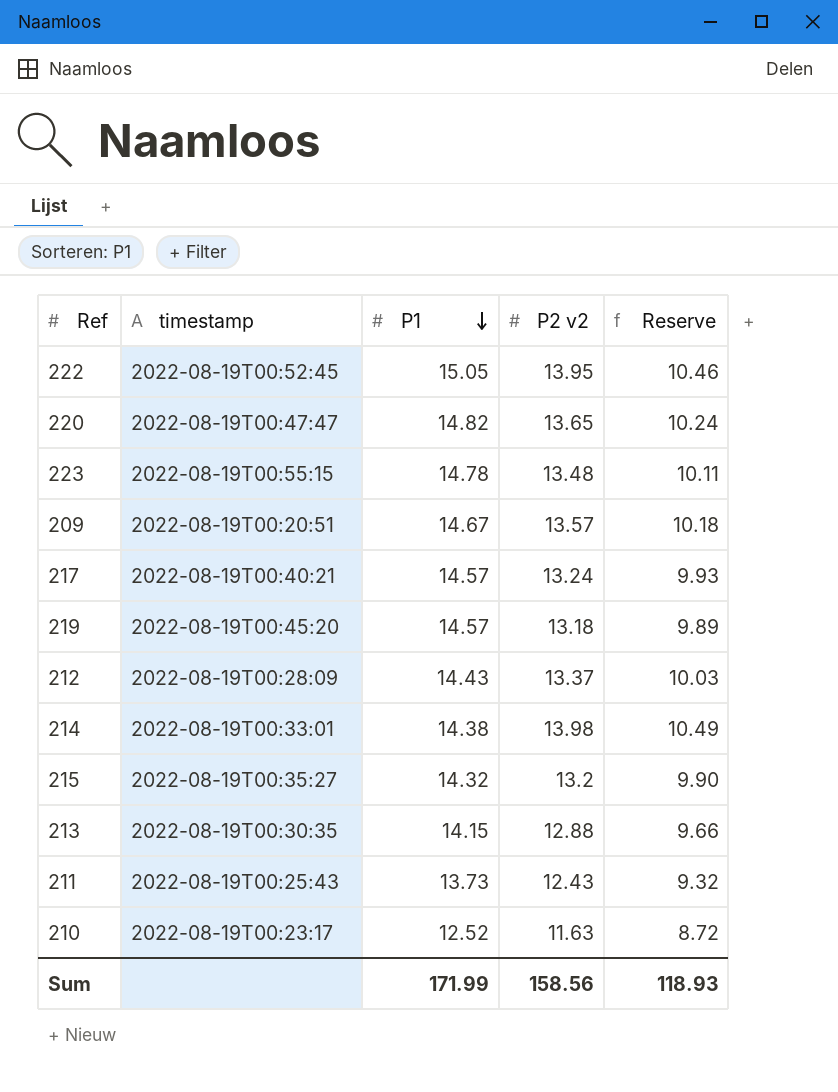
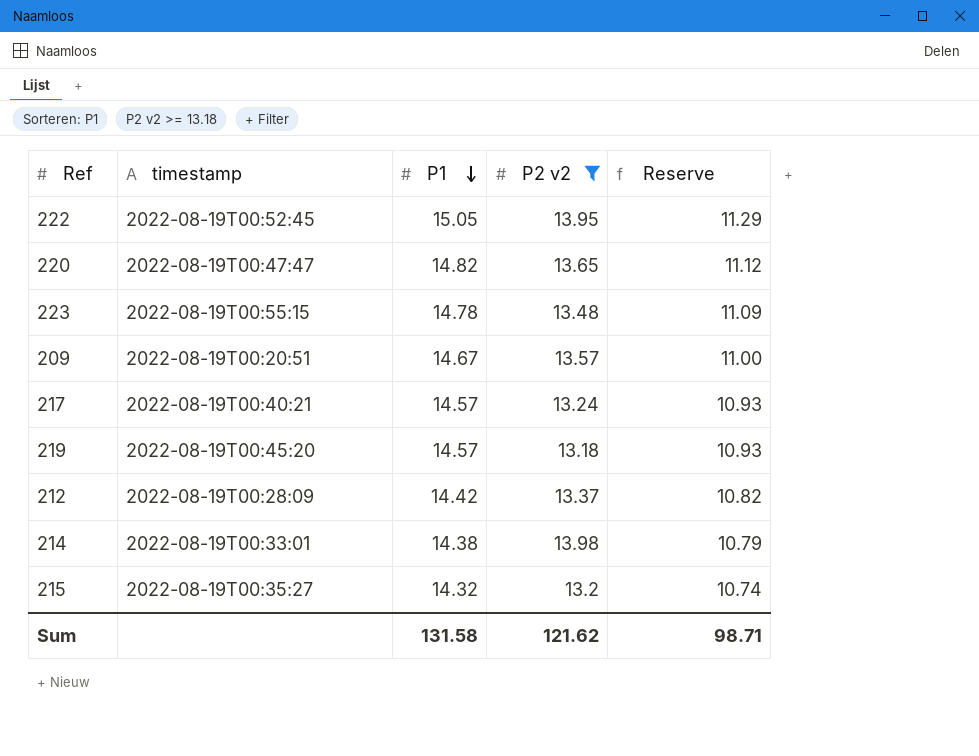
filter: none -> P2 v2 >= 13.18
column Reserve | formula: [P2 v2] * 0.75 -> [P1] * 0.75
212 | P1: 14.43 -> 14.42
Sum | P1: 171.99 -> 131.58
Sum | P2 v2: 158.56 -> 121.62
Sum | Reserve: 118.93 -> 98.71

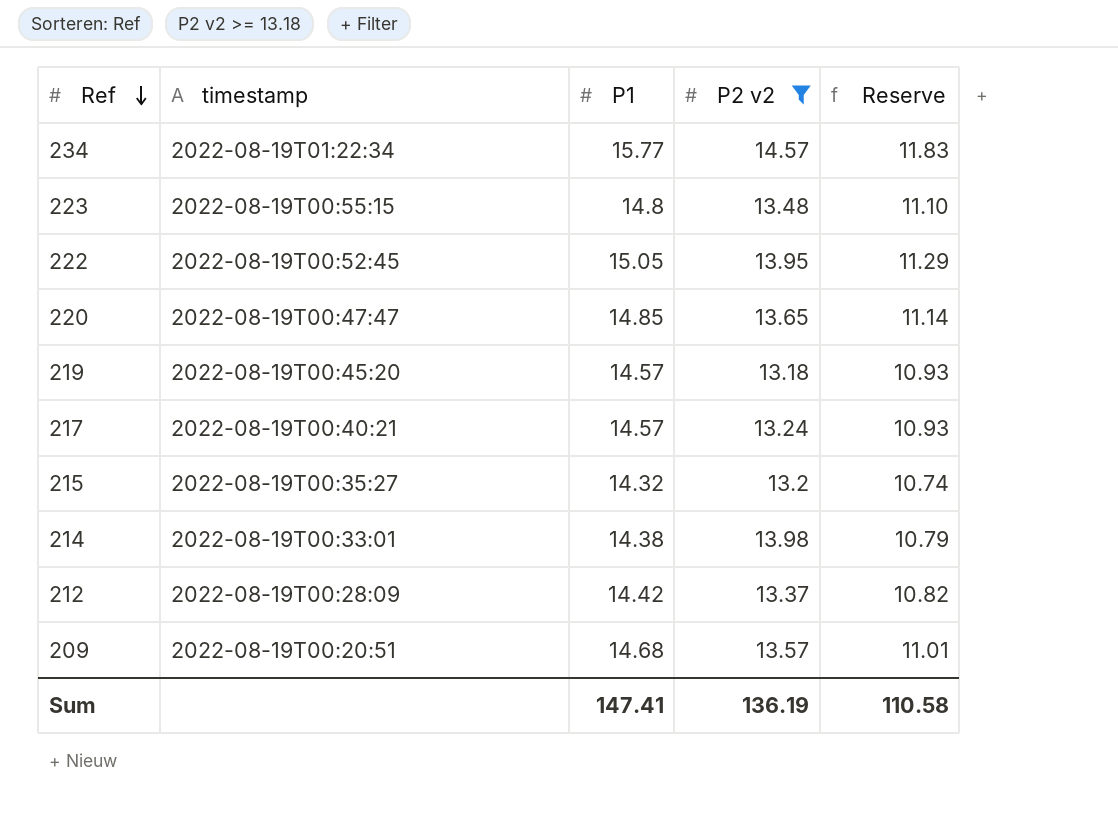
row order: P1 descending -> Ref descending
row 234: none -> 2022-08-19T01:22:34 | 15.77 | 14.57 | 11.83
223 | P1: 14.78 -> 14.8
223 | Reserve: 11.09 -> 11.10
220 | P1: 14.82 -> 14.85
220 | Reserve: 11.12 -> 11.14
209 | P1: 14.67 -> 14.68
209 | Reserve: 11.00 -> 11.01
Sum | P1: 131.58 -> 147.41
Sum | P2 v2: 121.62 -> 136.19
Sum | Reserve: 98.71 -> 110.58

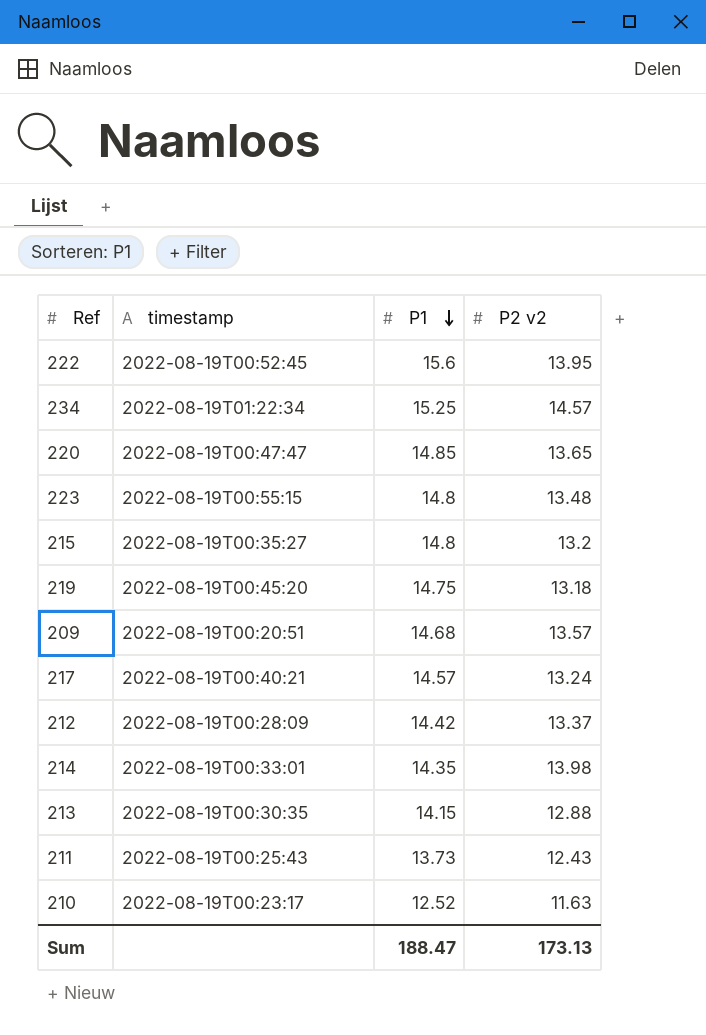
filter: P2 v2 >= 13.18 -> none
row order: Ref descending -> P1 descending
column Reserve | formula: [P1] * 0.75 -> none
222 | P1: 15.05 -> 15.6
234 | P1: 15.77 -> 15.25
215 | P1: 14.32 -> 14.8
219 | P1: 14.57 -> 14.75
214 | P1: 14.38 -> 14.35
Sum | P1: 147.41 -> 188.47
Sum | P2 v2: 136.19 -> 173.13

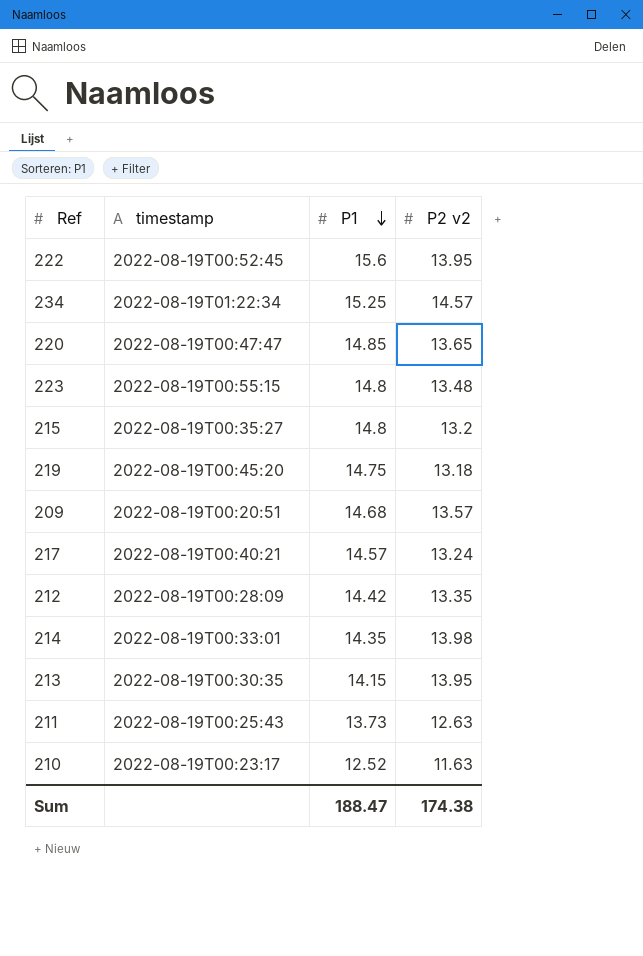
212 | P2 v2: 13.37 -> 13.35
213 | P2 v2: 12.88 -> 13.95
211 | P2 v2: 12.43 -> 12.63
Sum | P2 v2: 173.13 -> 174.38

